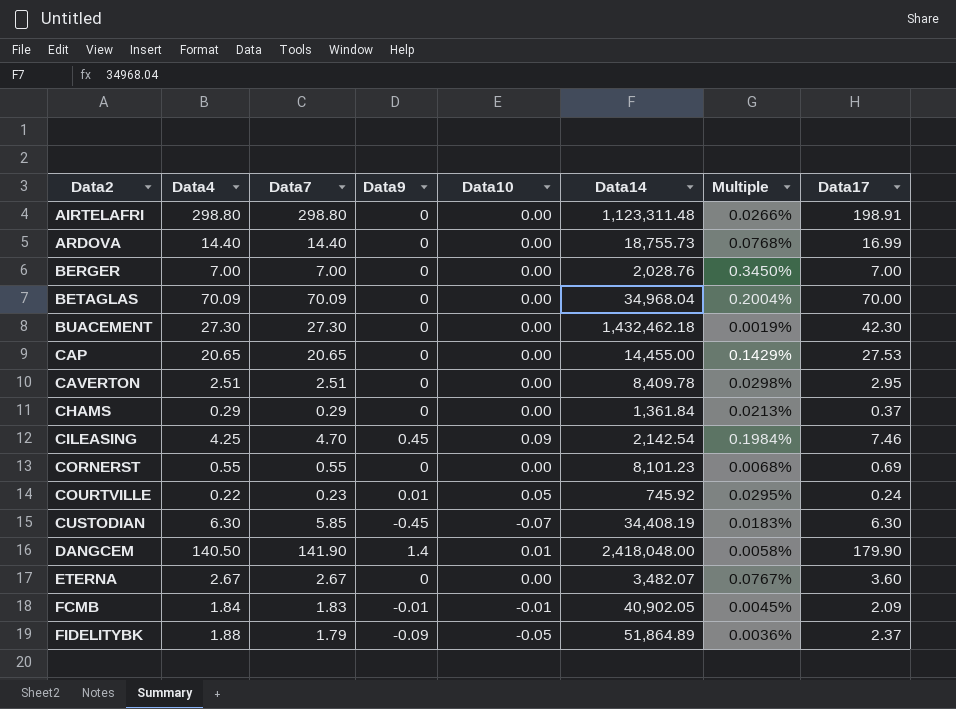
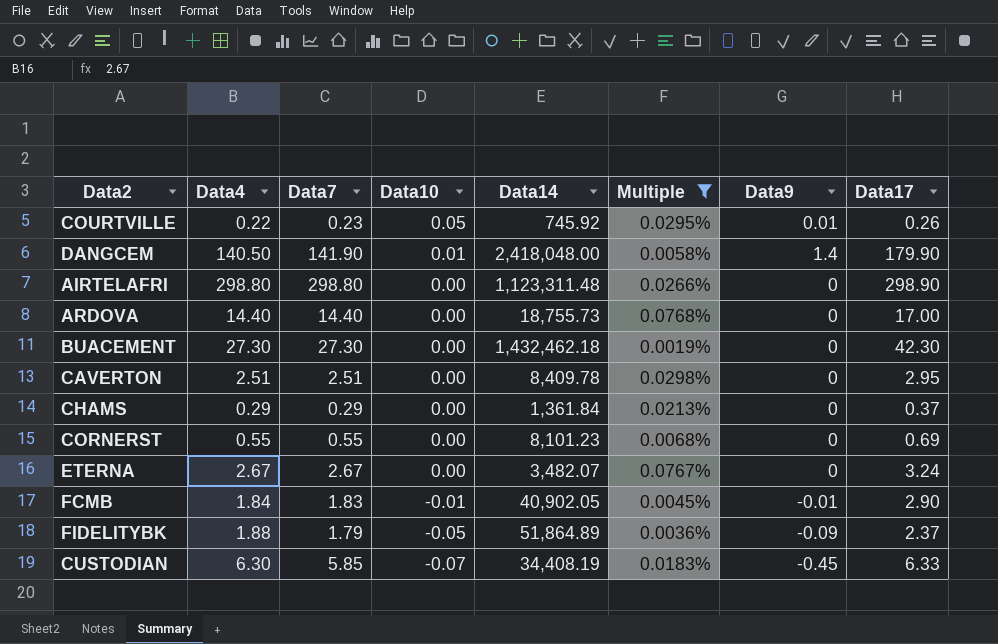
filter: none -> Multiple <= 0.0768%
row order: Data2 ascending -> Data10 descending
column Data9 | position: 4 -> 7
COURTVILLE | Data17: 0.24 -> 0.26
AIRTELAFRI | Data17: 198.91 -> 298.90
ARDOVA | Data17: 16.99 -> 17.00
ETERNA | Data17: 3.60 -> 3.24
FCMB | Data17: 2.09 -> 2.90
CUSTODIAN | Data17: 6.30 -> 6.33

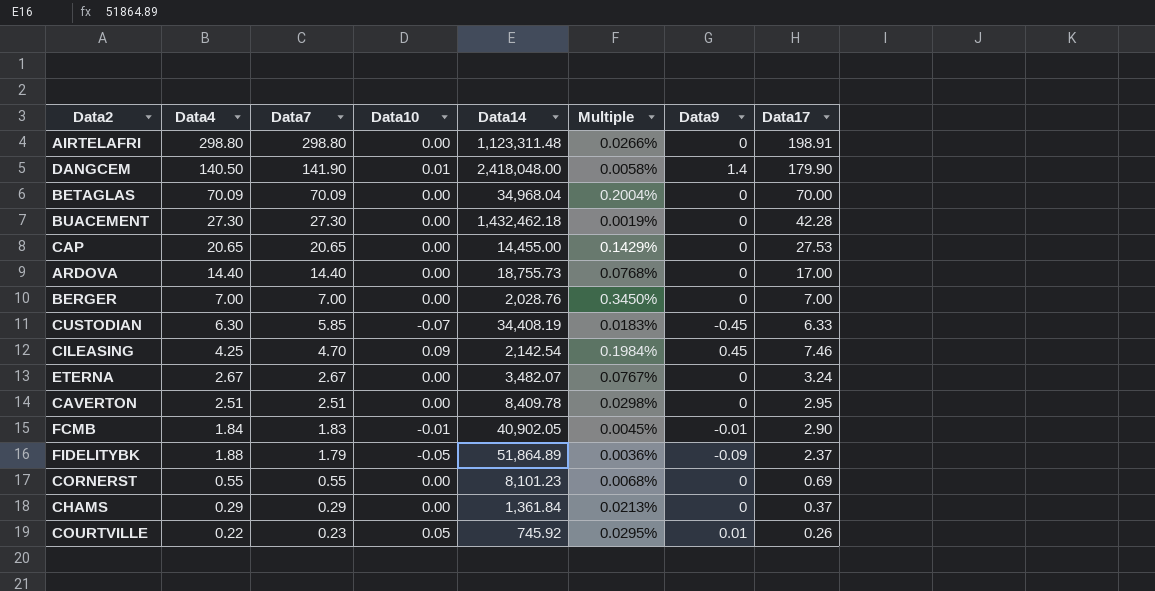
filter: Multiple <= 0.0768% -> none
row order: Data10 descending -> Data7 descending
AIRTELAFRI | Data17: 298.90 -> 198.91
BUACEMENT | Data17: 42.30 -> 42.28

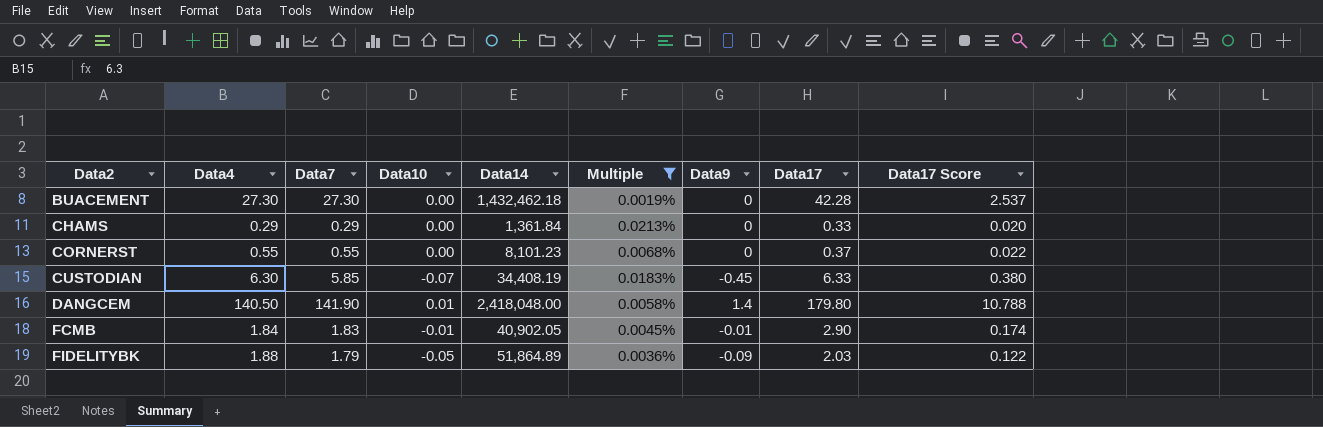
filter: none -> Multiple <= 0.0213%
row order: Data7 descending -> Data2 ascending
column Data17 Score | formula: none -> [Data17] * 0.06
CHAMS | Data17: 0.37 -> 0.33
CORNERST | Data17: 0.69 -> 0.37
DANGCEM | Data17: 179.90 -> 179.80
FIDELITYBK | Data17: 2.37 -> 2.03

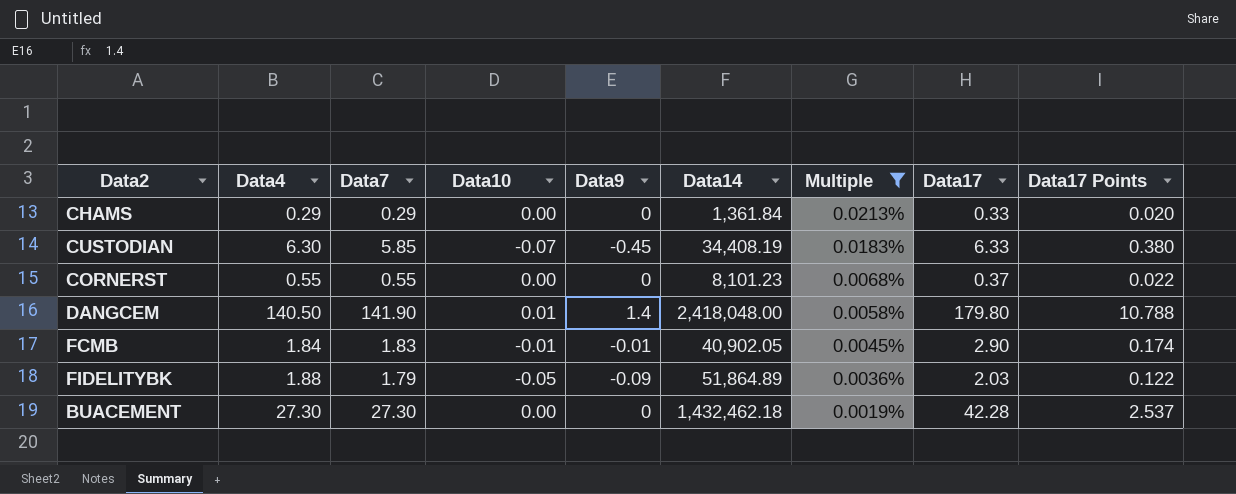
row order: Data2 ascending -> Multiple descending
column Data9 | position: 7 -> 5
column name: Data17 Score -> Data17 Points

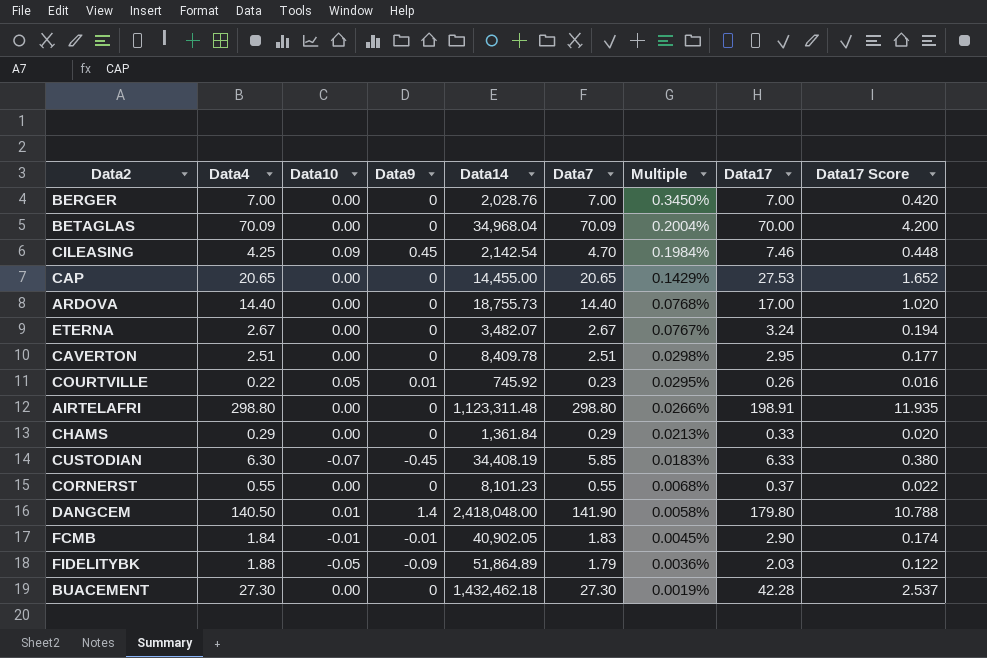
filter: Multiple <= 0.0213% -> none
column Data7 | position: 3 -> 6
column name: Data17 Points -> Data17 Score

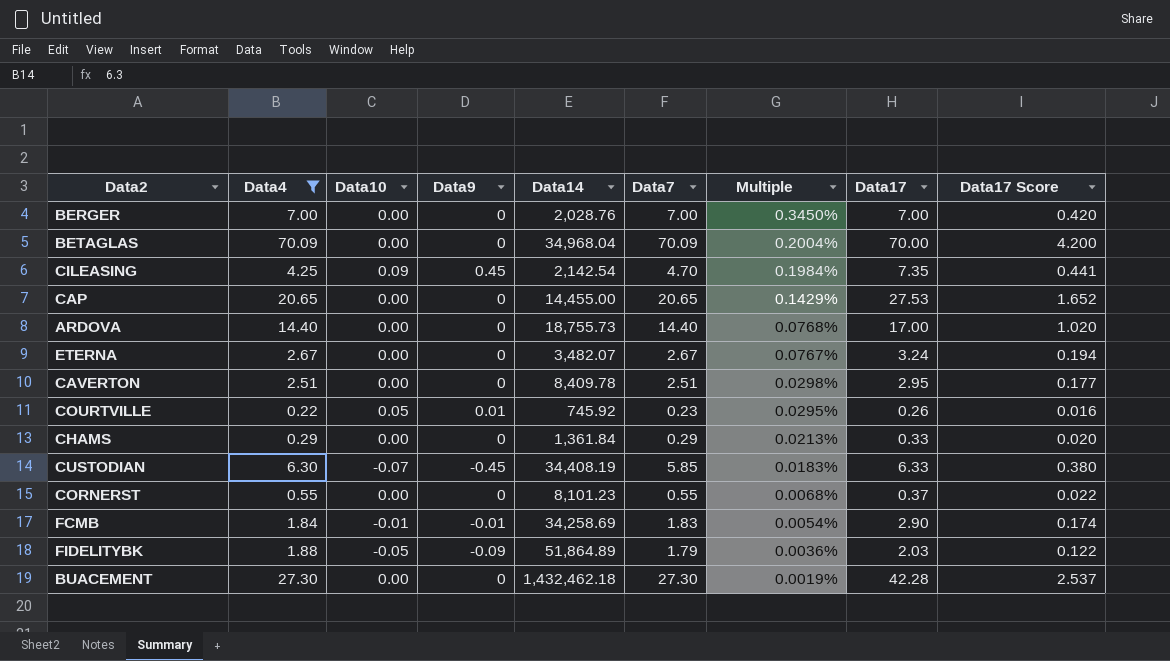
filter: none -> Data4 <= 70.09
CILEASING | Data17: 7.46 -> 7.35
CILEASING | Data17 Score: 0.448 -> 0.441
FCMB | Data14: 40,902.05 -> 34,258.69
FCMB | Multiple: 0.0045% -> 0.0054%

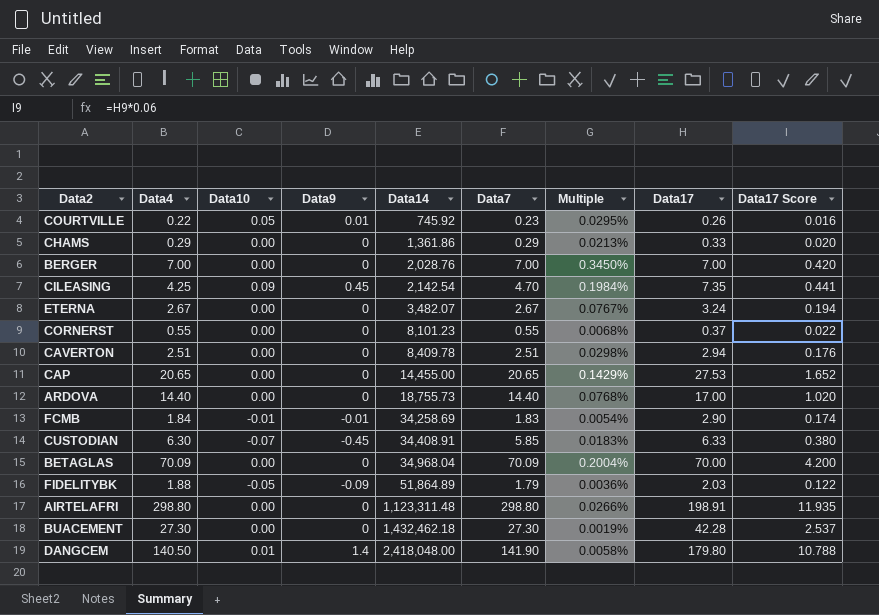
filter: Data4 <= 70.09 -> none
row order: Multiple descending -> Data14 ascending
CHAMS | Data14: 1,361.84 -> 1,361.86
CAVERTON | Data17: 2.95 -> 2.94
CAVERTON | Data17 Score: 0.177 -> 0.176
CUSTODIAN | Data14: 34,408.19 -> 34,408.91

